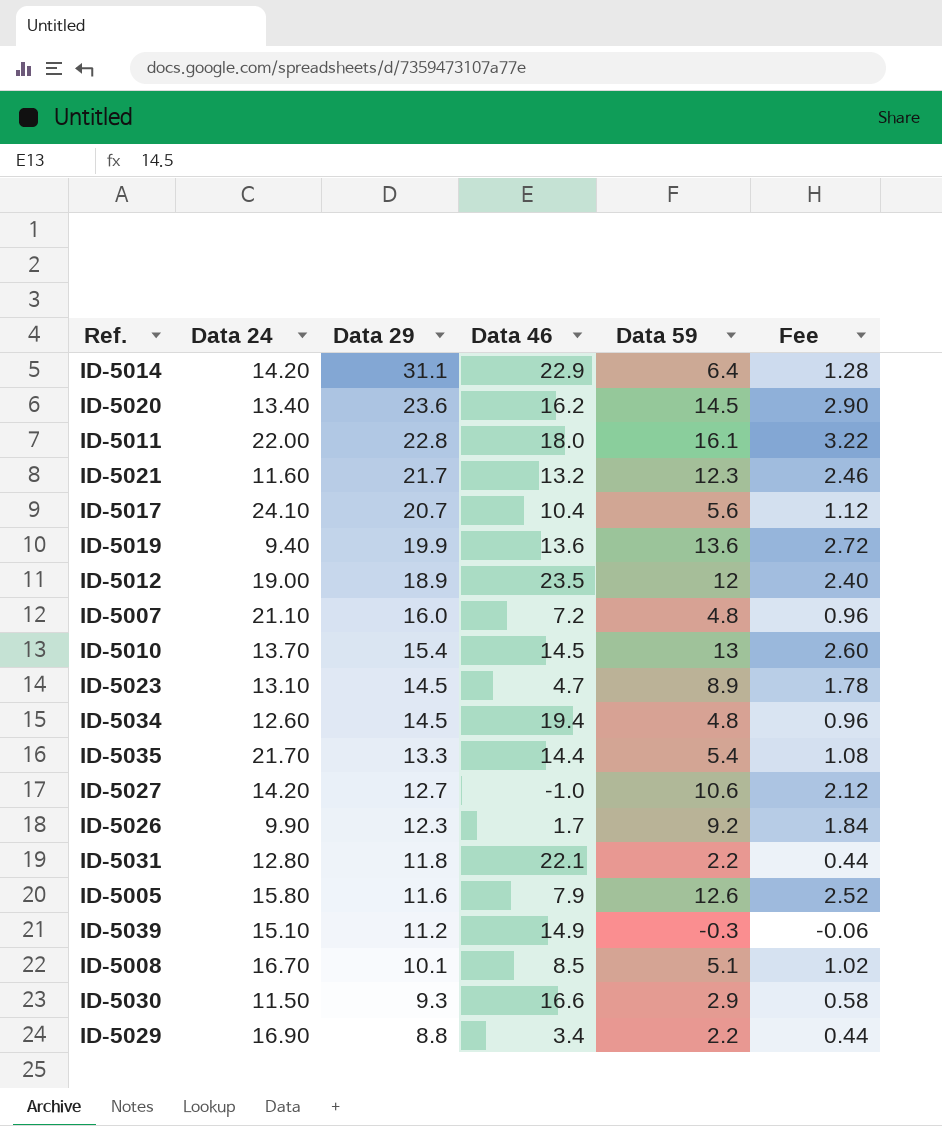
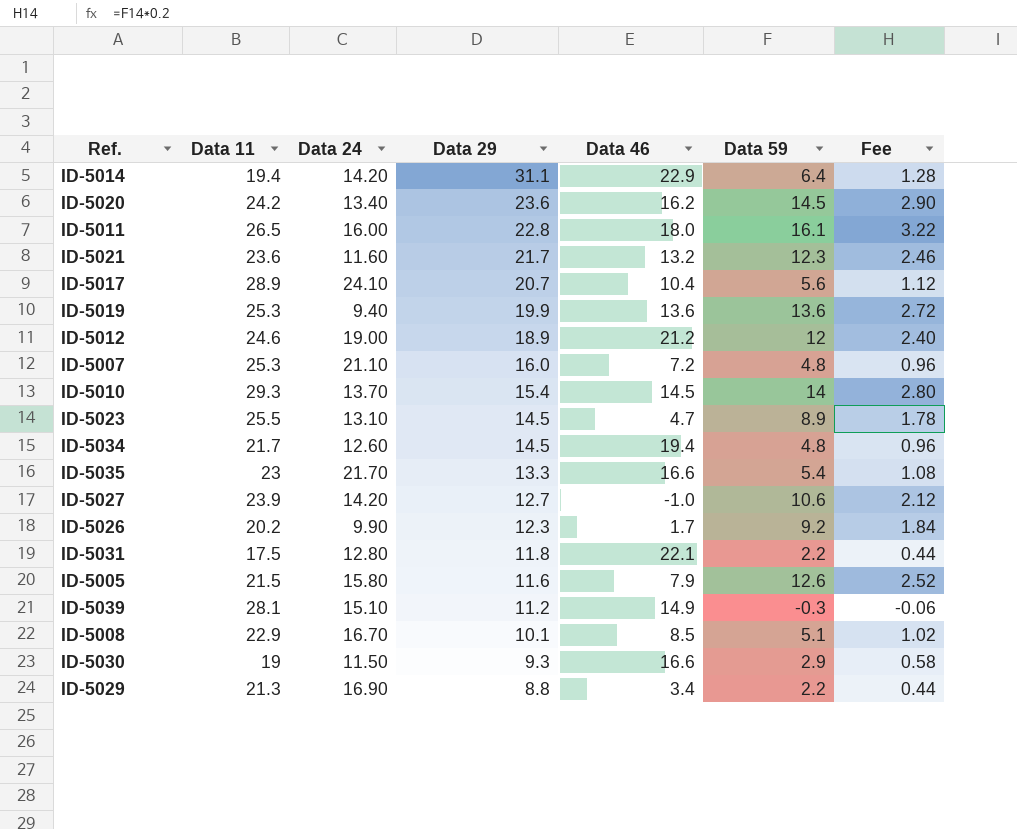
column Data 11 | position: none -> 2
ID-5011 | Data 24: 22.00 -> 16.00
ID-5012 | Data 46: 23.5 -> 21.2
ID-5010 | Data 59: 13 -> 14
ID-5010 | Fee: 2.60 -> 2.80
ID-5035 | Data 46: 14.4 -> 16.6

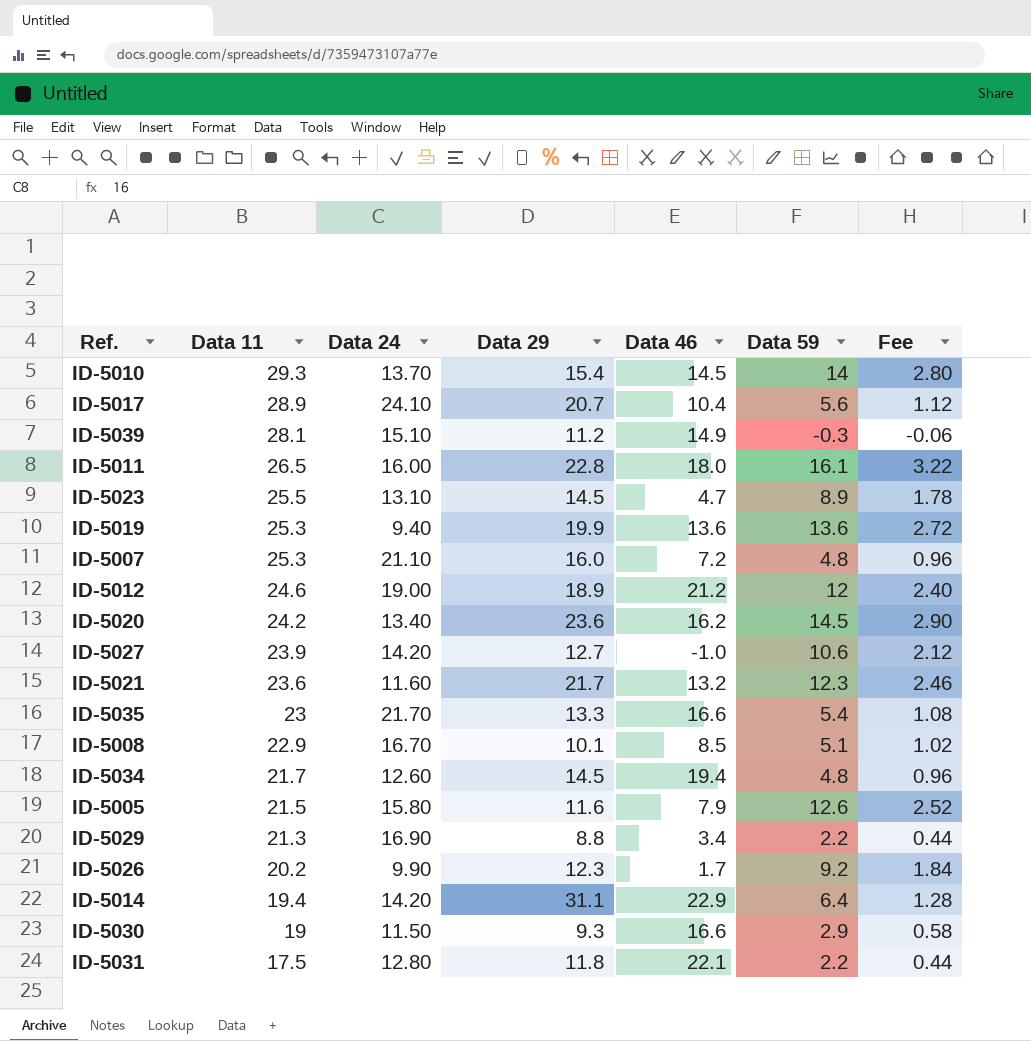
row order: Data 29 descending -> Data 11 descending

